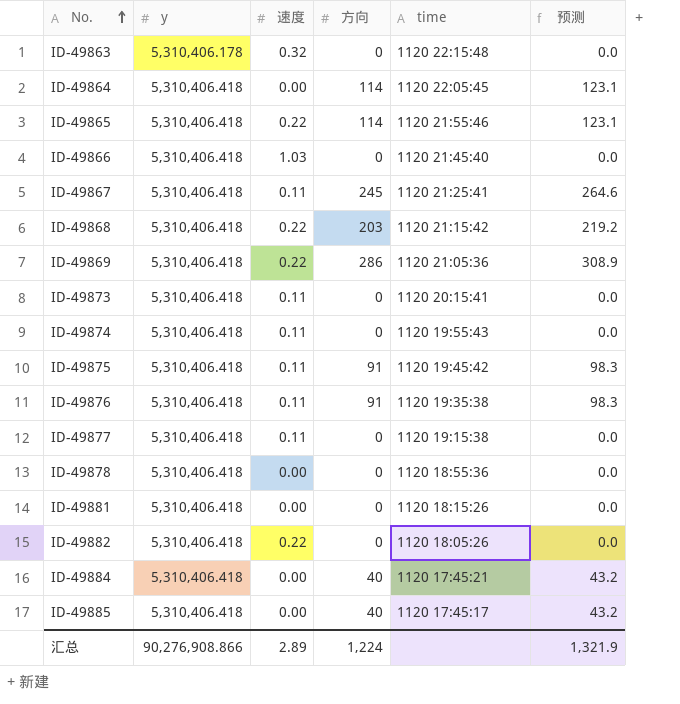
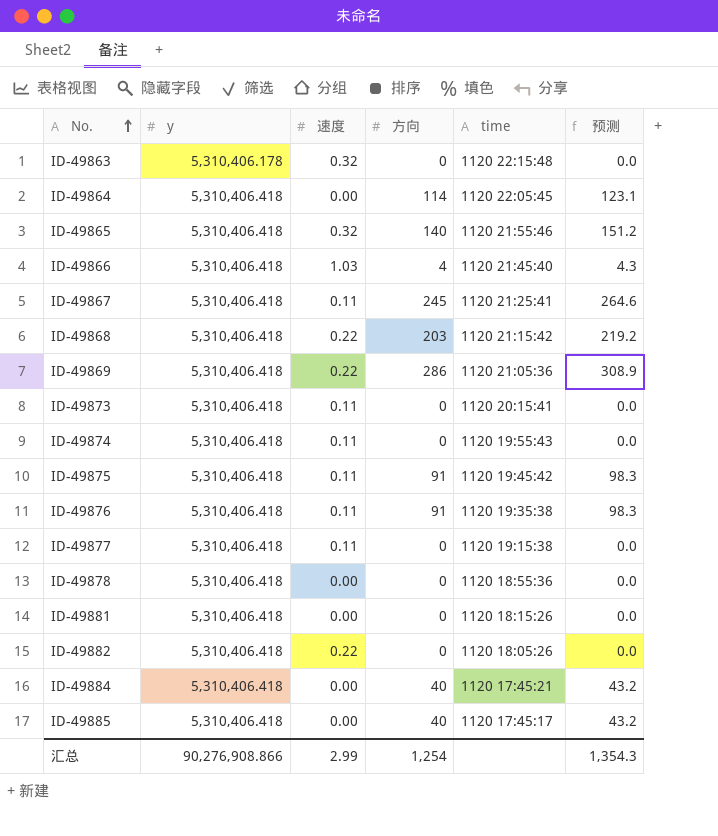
ID-49865 | 速度: 0.22 -> 0.32
ID-49865 | 方向: 114 -> 140
ID-49865 | 预测: 123.1 -> 151.2
ID-49866 | 方向: 0 -> 4
ID-49866 | 预测: 0.0 -> 4.3
汇总 | 速度: 2.89 -> 2.99
汇总 | 方向: 1,224 -> 1,254
汇总 | 预测: 1,321.9 -> 1,354.3

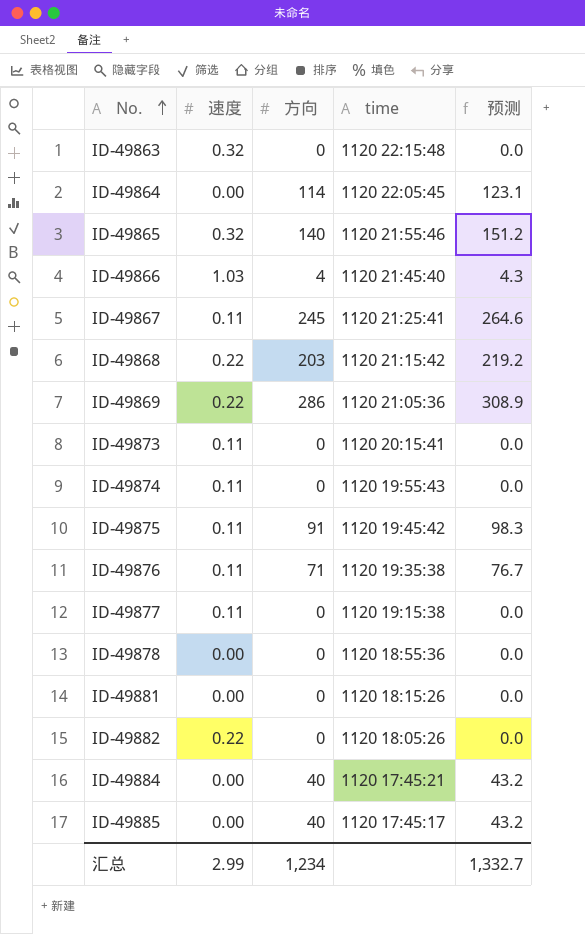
column y | position: 2 -> none
ID-49876 | 方向: 91 -> 71
ID-49876 | 预测: 98.3 -> 76.7
汇总 | 方向: 1,254 -> 1,234
汇总 | 预测: 1,354.3 -> 1,332.7

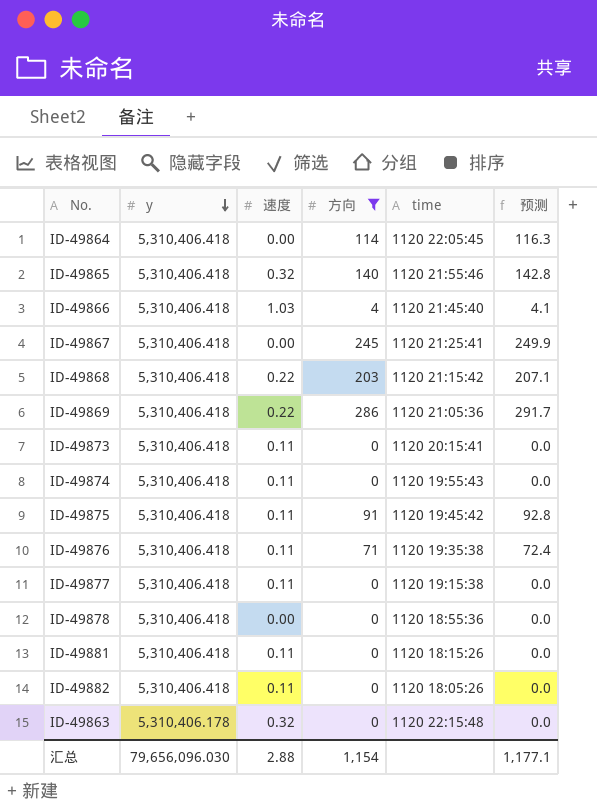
filter: none -> 方向 != 40
row order: No. ascending -> y descending
column y | position: none -> 2
column 预测 | formula: [方向] * 1.08 -> [方向] * 1.02
ID-49867 | 速度: 0.11 -> 0.00
ID-49881 | 速度: 0.00 -> 0.11
ID-49882 | 速度: 0.22 -> 0.11
汇总 | 速度: 2.99 -> 2.88
汇总 | 方向: 1,234 -> 1,154
汇总 | 预测: 1,332.7 -> 1,177.1

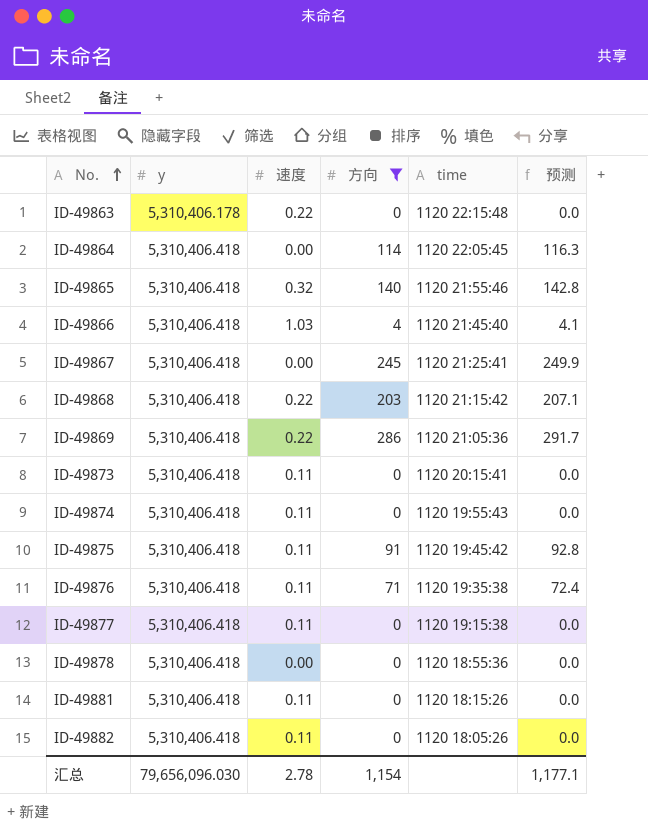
row order: y descending -> No. ascending
ID-49863 | 速度: 0.32 -> 0.22
汇总 | 速度: 2.88 -> 2.78

